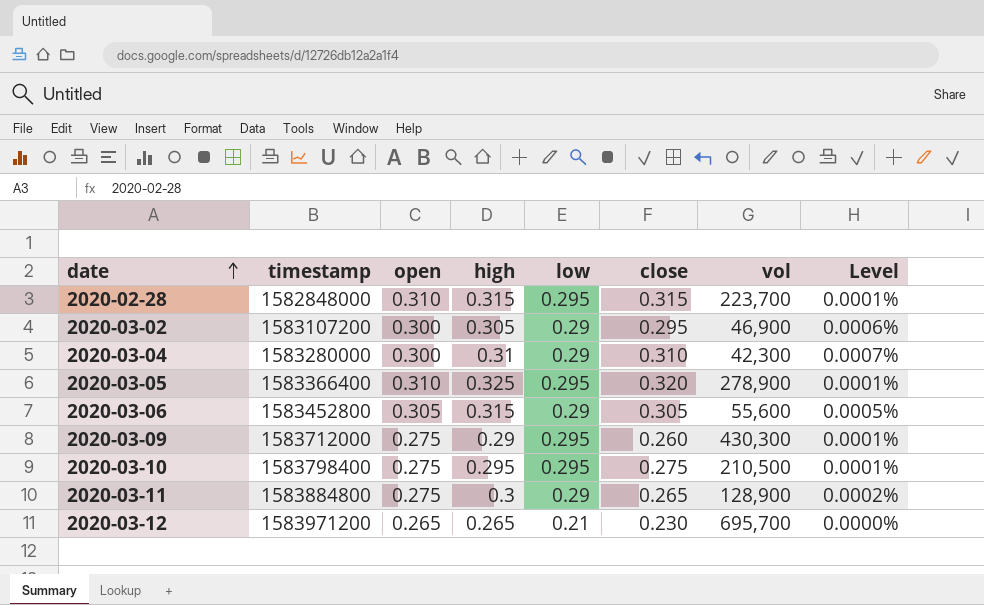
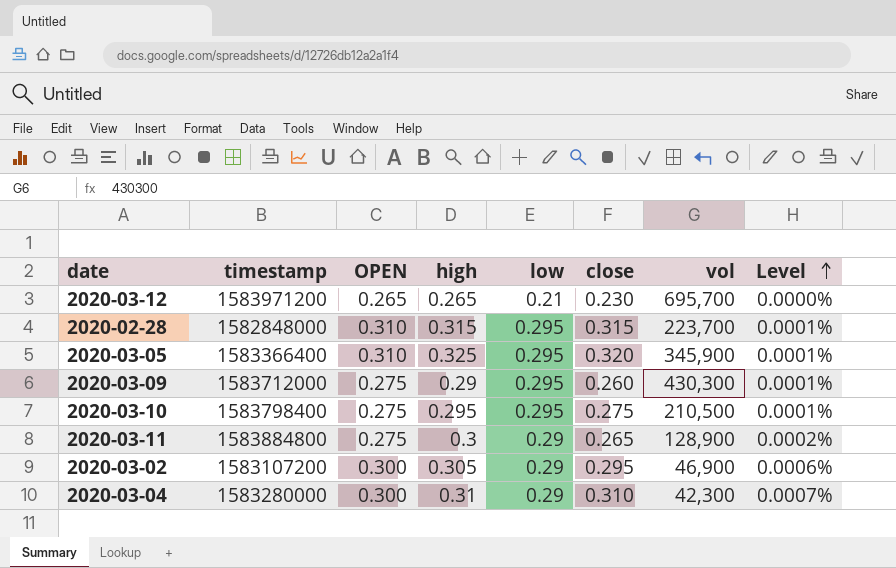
row order: date ascending -> Level ascending
column name: open -> OPEN
row 2020-03-06: 1583452800 | 0.305 | 0.315 | 0.29 | 0.305 | 55,600 | 0.0005% -> none
2020-03-05 | vol: 278,900 -> 345,900

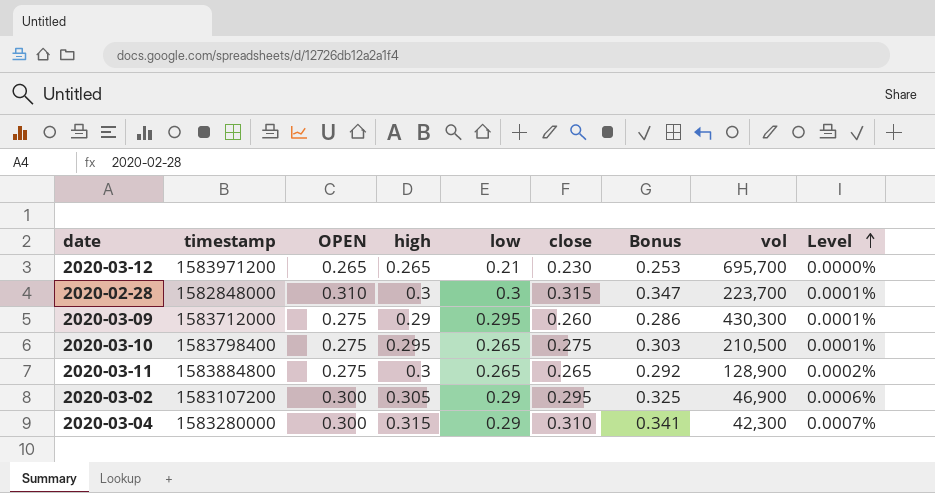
column Bonus | formula: none -> [close] * 1.1
row 2020-03-05: 1583366400 | 0.310 | 0.325 | 0.295 | 0.320 | 345,900 | 0.0001% -> none
2020-02-28 | high: 0.315 -> 0.3
2020-02-28 | low: 0.295 -> 0.3
2020-03-10 | low: 0.295 -> 0.265
2020-03-11 | low: 0.29 -> 0.265
2020-03-04 | high: 0.31 -> 0.315

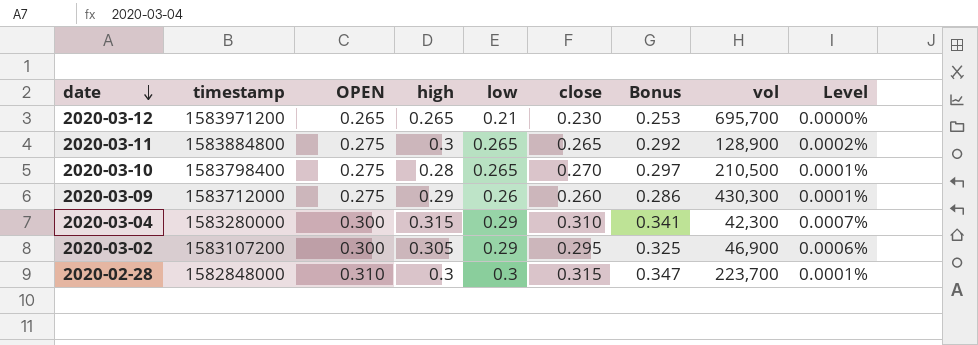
row order: Level ascending -> date descending
2020-03-10 | high: 0.295 -> 0.28
2020-03-10 | close: 0.275 -> 0.270
2020-03-10 | Bonus: 0.303 -> 0.297
2020-03-09 | low: 0.295 -> 0.26

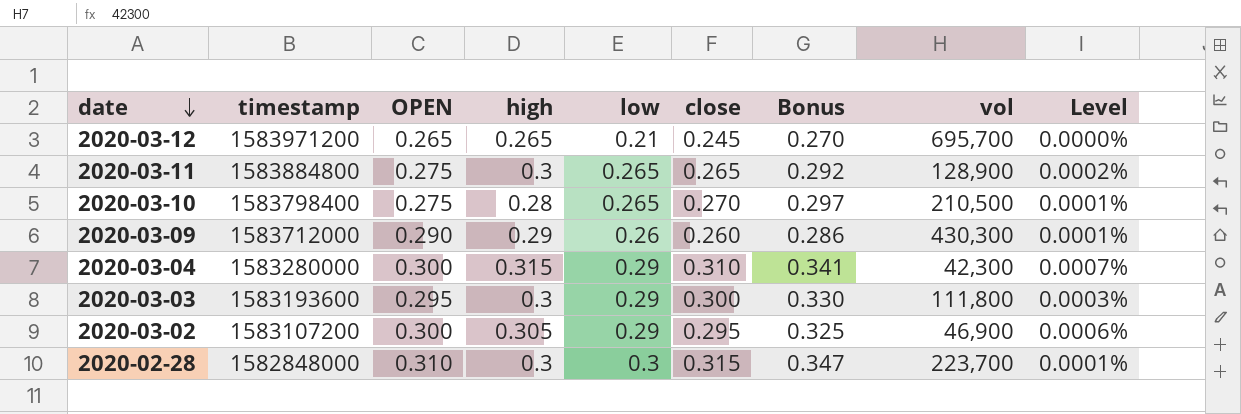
2020-03-12 | close: 0.230 -> 0.245
2020-03-12 | Bonus: 0.253 -> 0.270
2020-03-09 | OPEN: 0.275 -> 0.290
row 2020-03-03: none -> 1583193600 | 0.295 | 0.3 | 0.29 | 0.300 | 0.330 | 111,800 | 0.0003%

